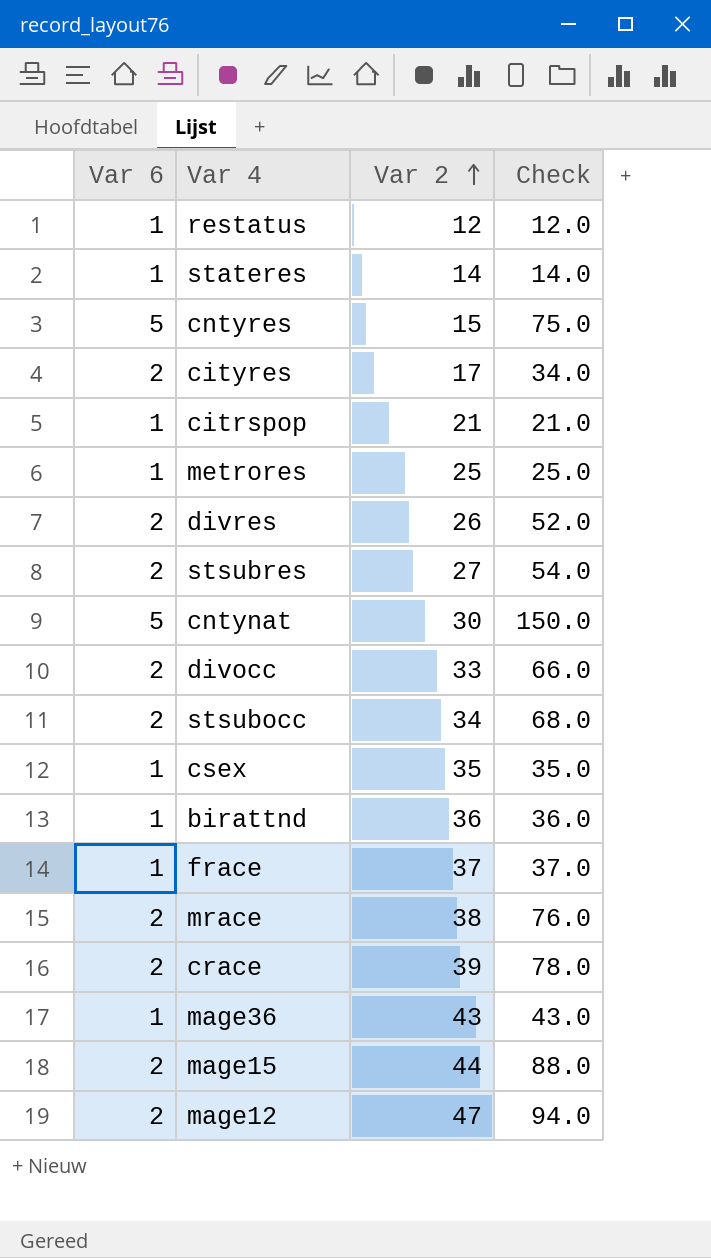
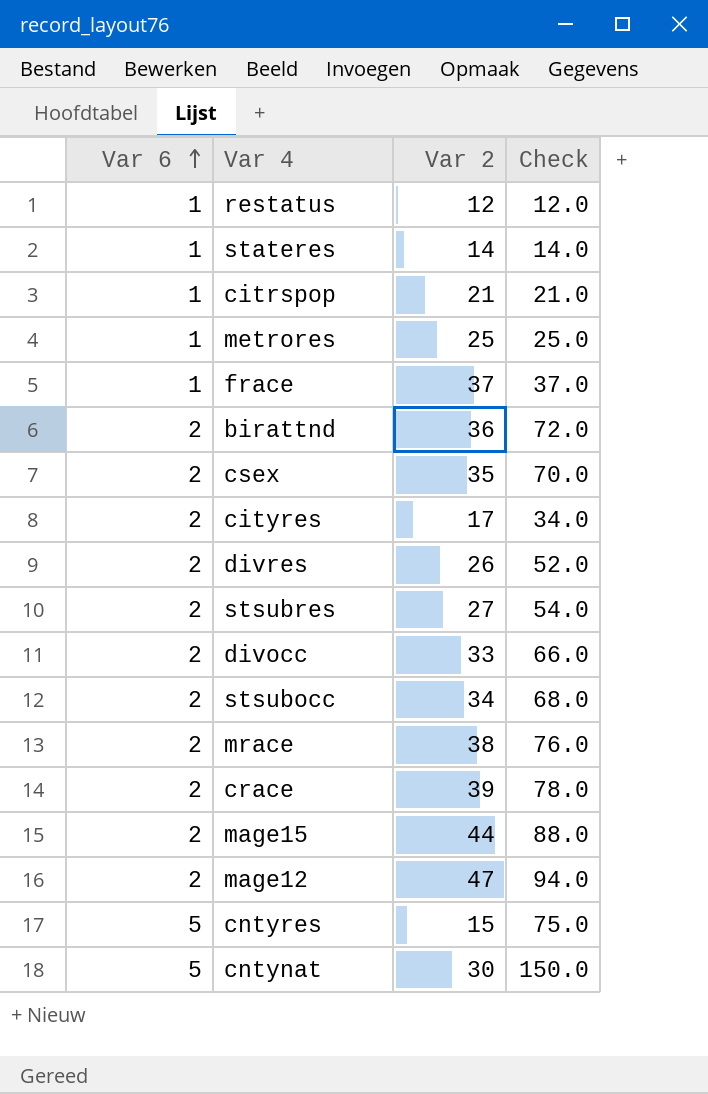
row order: Var 2 ascending -> Var 6 ascending
row mage36: 1 | 43 | 43.0 -> none
birattnd | Var 6: 1 -> 2
birattnd | Check: 36.0 -> 72.0
csex | Var 6: 1 -> 2
csex | Check: 35.0 -> 70.0

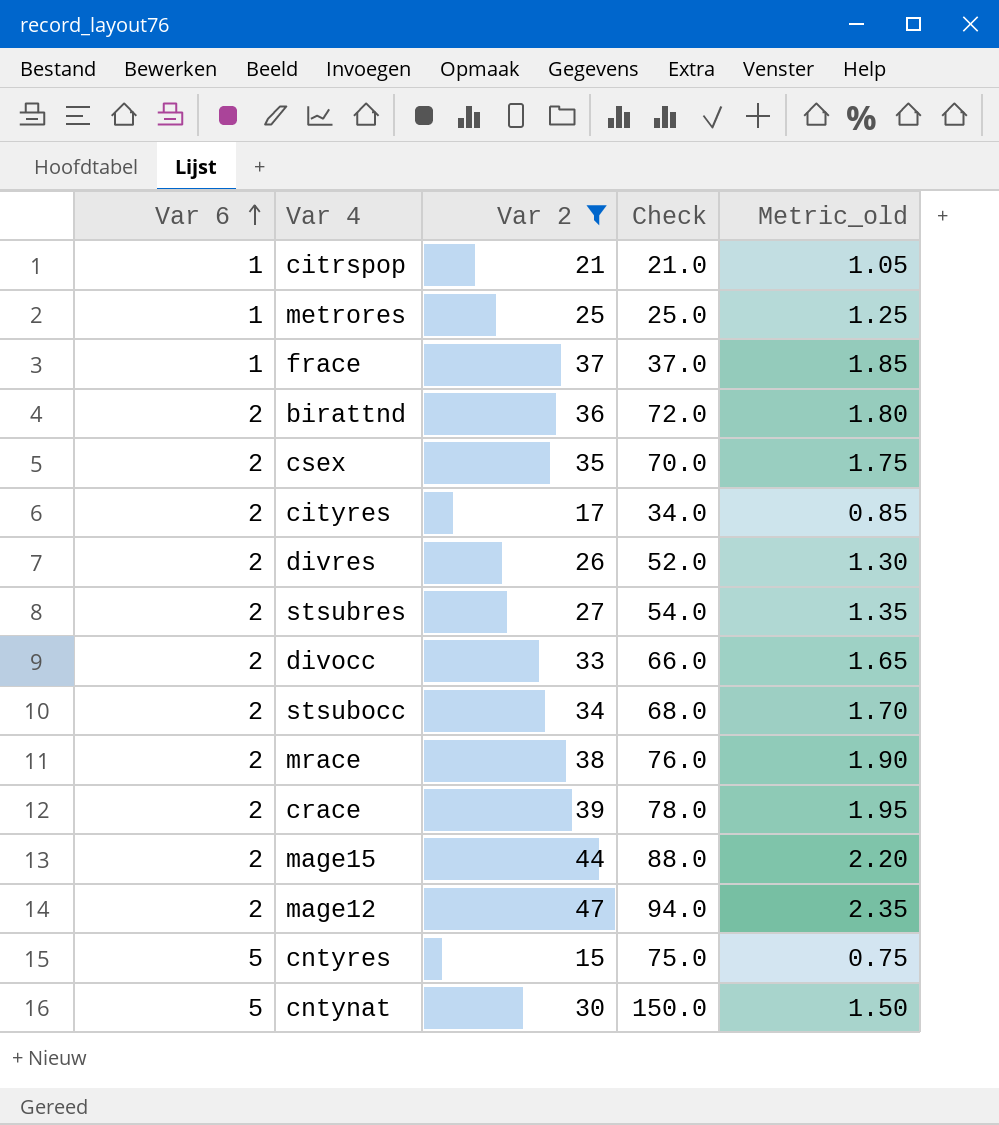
filter: none -> Var 2 >= 15
column Metric_old | formula: none -> [Var 2] * 0.05

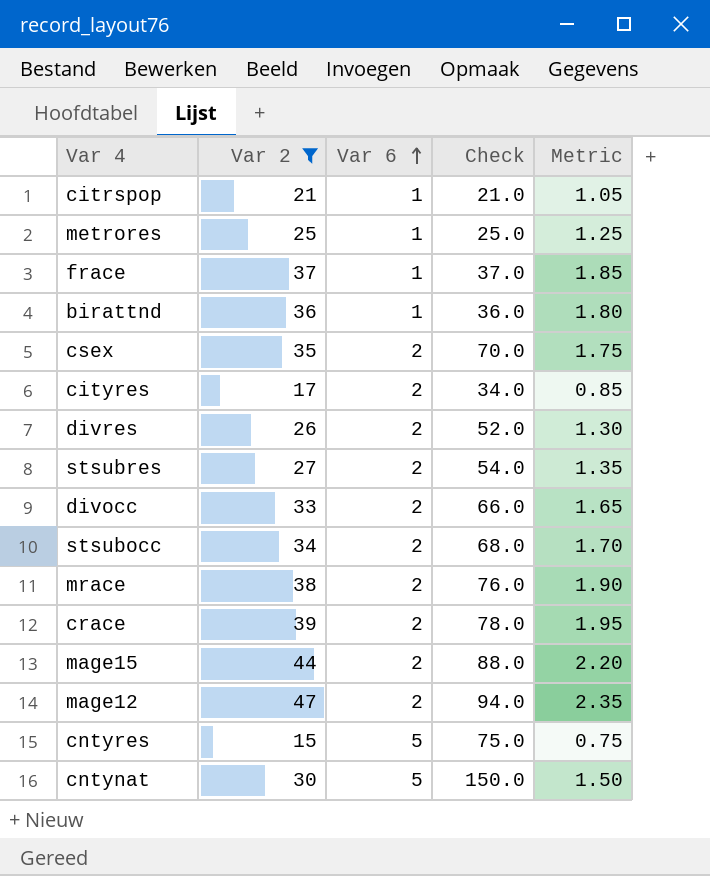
column Var 6 | position: 1 -> 3
column name: Metric_old -> Metric
birattnd | Var 6: 2 -> 1
birattnd | Check: 72.0 -> 36.0

